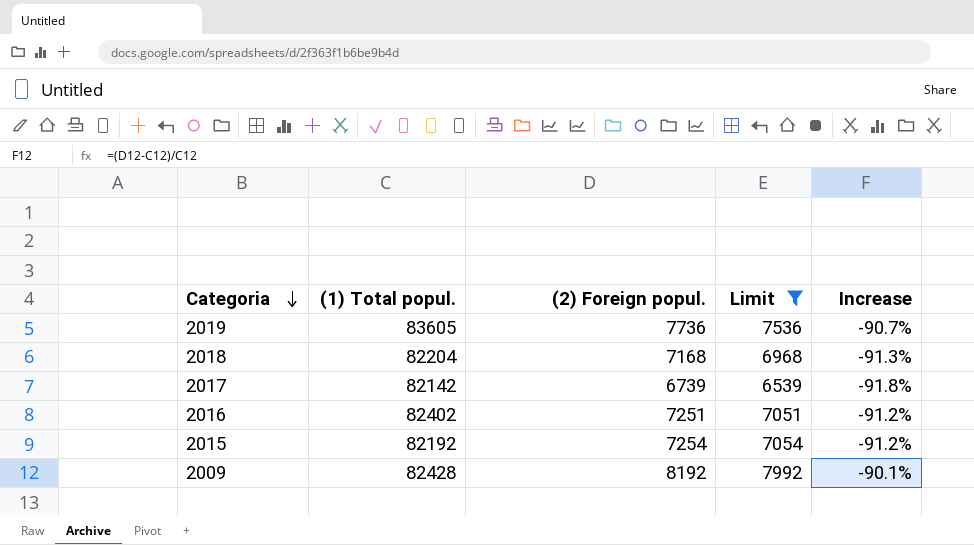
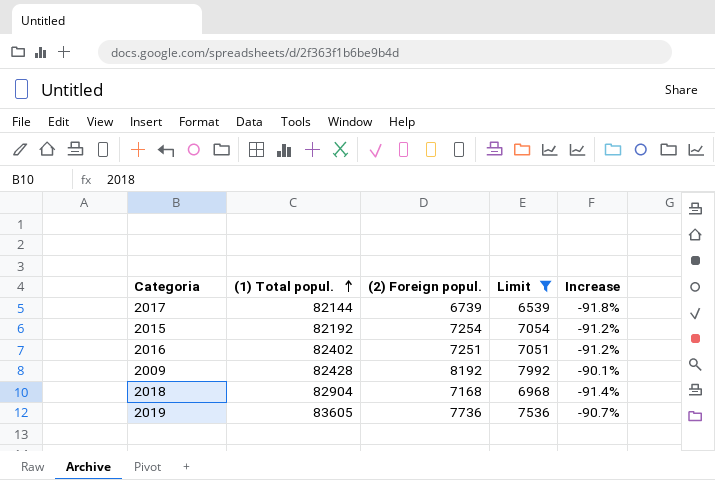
row order: Categoria descending -> (1) Total popul. ascending
2017 | (1) Total popul.: 82142 -> 82144
2018 | (1) Total popul.: 82204 -> 82904
2018 | Increase: -91.3% -> -91.4%

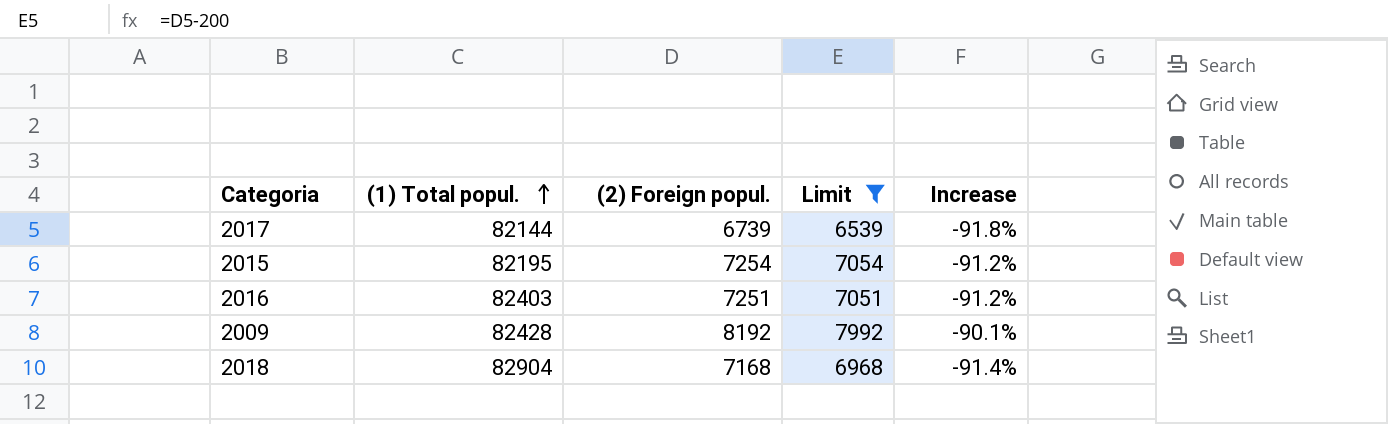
row 2019: 83605 | 7736 | 7536 | -90.7% -> none
2015 | (1) Total popul.: 82192 -> 82195
2016 | (1) Total popul.: 82402 -> 82403

